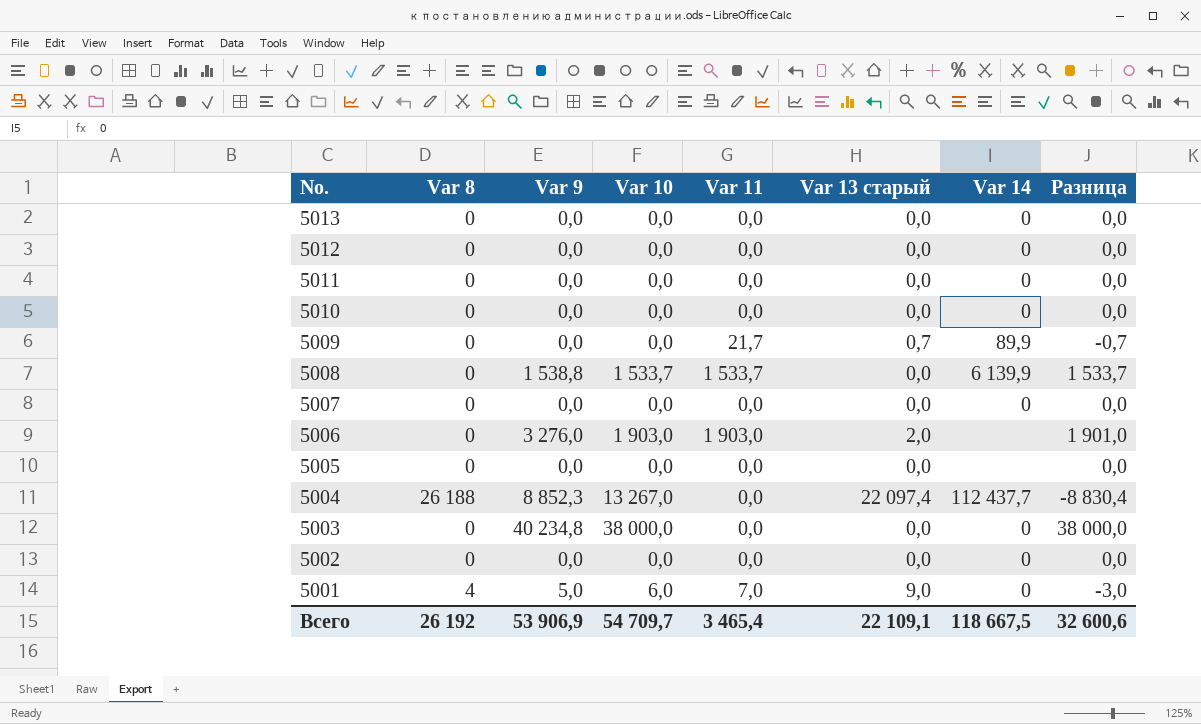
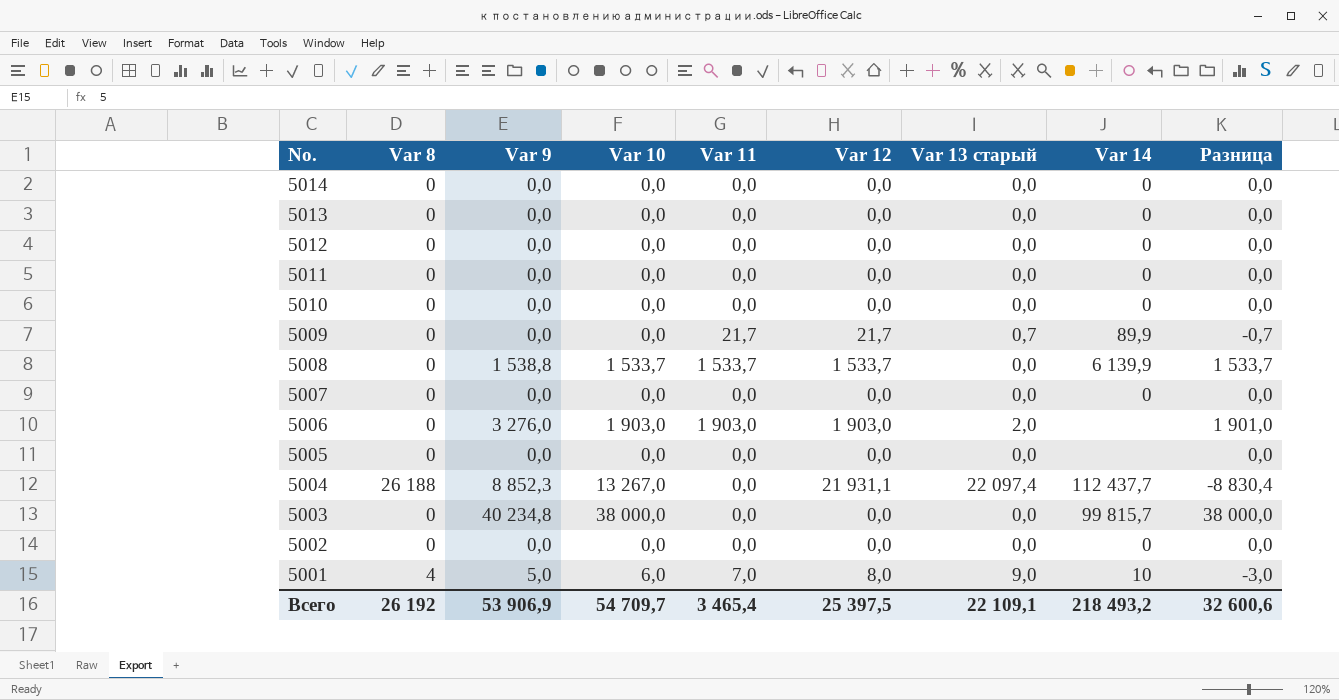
column Var 12 | position: none -> 6
row 5014: none -> 0 | 0,0 | 0,0 | 0,0 | 0,0 | 0,0 | 0 | 0,0
5003 | Var 14: 0 -> 99 815,7
5001 | Var 14: 0 -> 10
Всего | Var 14: 118 667,5 -> 218 493,2

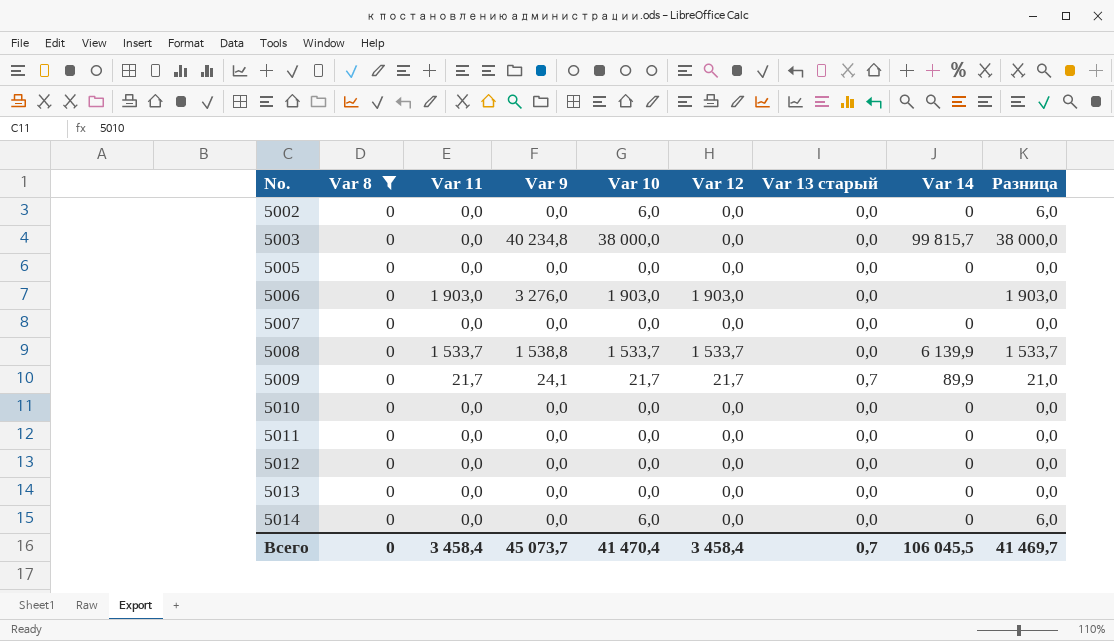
filter: none -> Var 8 = 0
row order: No. descending -> No. ascending
column Var 11 | position: 5 -> 3
5002 | Var 10: 0,0 -> 6,0
5002 | Разница: 0,0 -> 6,0
5005 | Var 14: none -> 0
5006 | Var 13 старый: 2,0 -> 0,0
5006 | Разница: 1 901,0 -> 1 903,0
5009 | Var 9: 0,0 -> 24,1
5009 | Var 10: 0,0 -> 21,7
5009 | Разница: -0,7 -> 21,0
5014 | Var 10: 0,0 -> 6,0
5014 | Разница: 0,0 -> 6,0
Всего | Var 8: 26 192 -> 0
Всего | Var 11: 3 465,4 -> 3 458,4
Всего | Var 9: 53 906,9 -> 45 073,7
Всего | Var 10: 54 709,7 -> 41 470,4
Всего | Var 12: 25 397,5 -> 3 458,4
Всего | Var 13 старый: 22 109,1 -> 0,7
Всего | Var 14: 218 493,2 -> 106 045,5
Всего | Разница: 32 600,6 -> 41 469,7

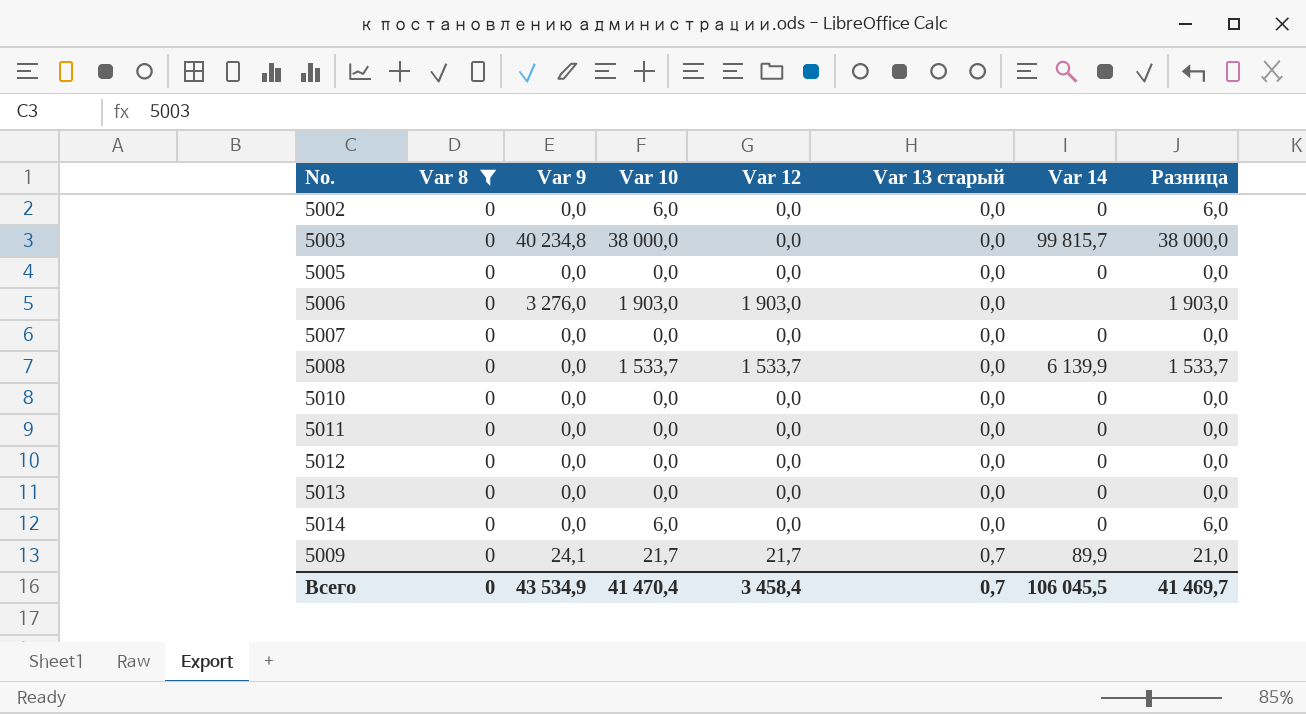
row order: No. ascending -> Var 13 старый ascending
column Var 11 | position: 3 -> none
5008 | Var 9: 1 538,8 -> 0,0
Всего | Var 9: 45 073,7 -> 43 534,9

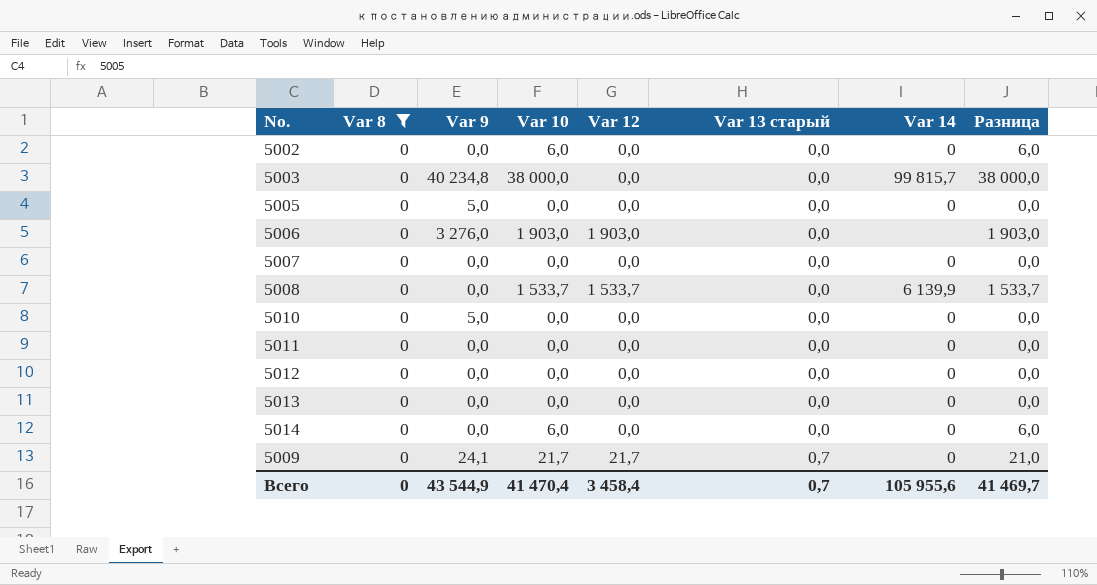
5005 | Var 9: 0,0 -> 5,0
5010 | Var 9: 0,0 -> 5,0
5009 | Var 14: 89,9 -> 0
Всего | Var 9: 43 534,9 -> 43 544,9
Всего | Var 14: 106 045,5 -> 105 955,6

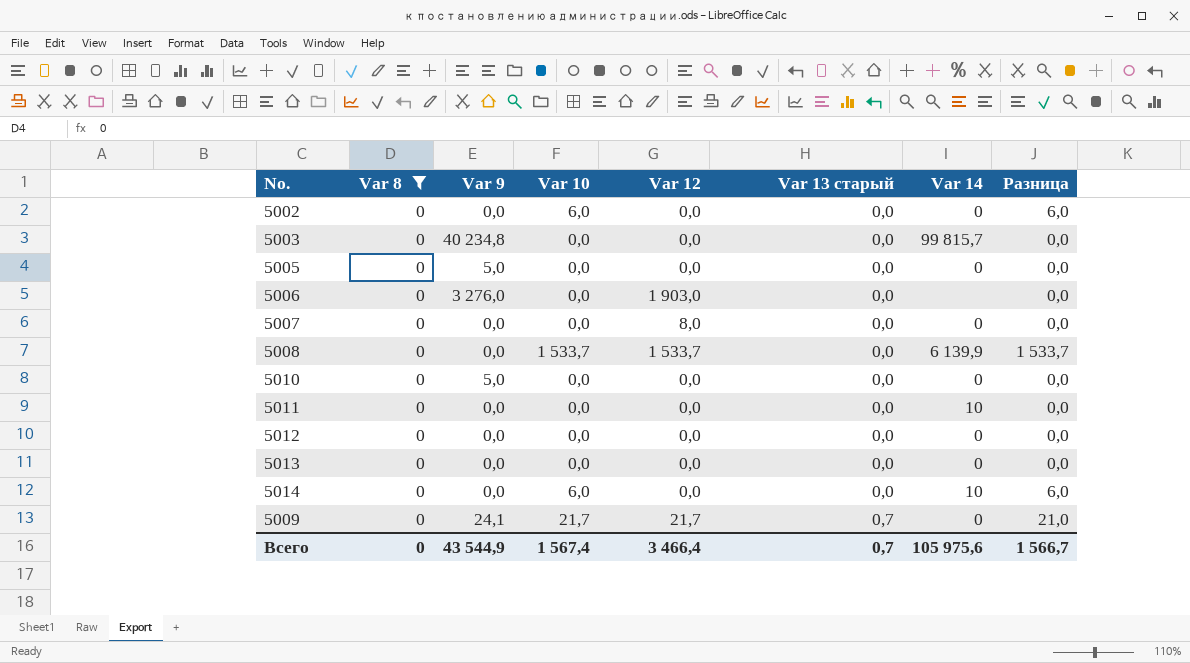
5003 | Var 10: 38 000,0 -> 0,0
5003 | Разница: 38 000,0 -> 0,0
5006 | Var 10: 1 903,0 -> 0,0
5006 | Разница: 1 903,0 -> 0,0
5007 | Var 12: 0,0 -> 8,0
5011 | Var 14: 0 -> 10
5014 | Var 14: 0 -> 10
Всего | Var 10: 41 470,4 -> 1 567,4
Всего | Var 12: 3 458,4 -> 3 466,4
Всего | Var 14: 105 955,6 -> 105 975,6
Всего | Разница: 41 469,7 -> 1 566,7

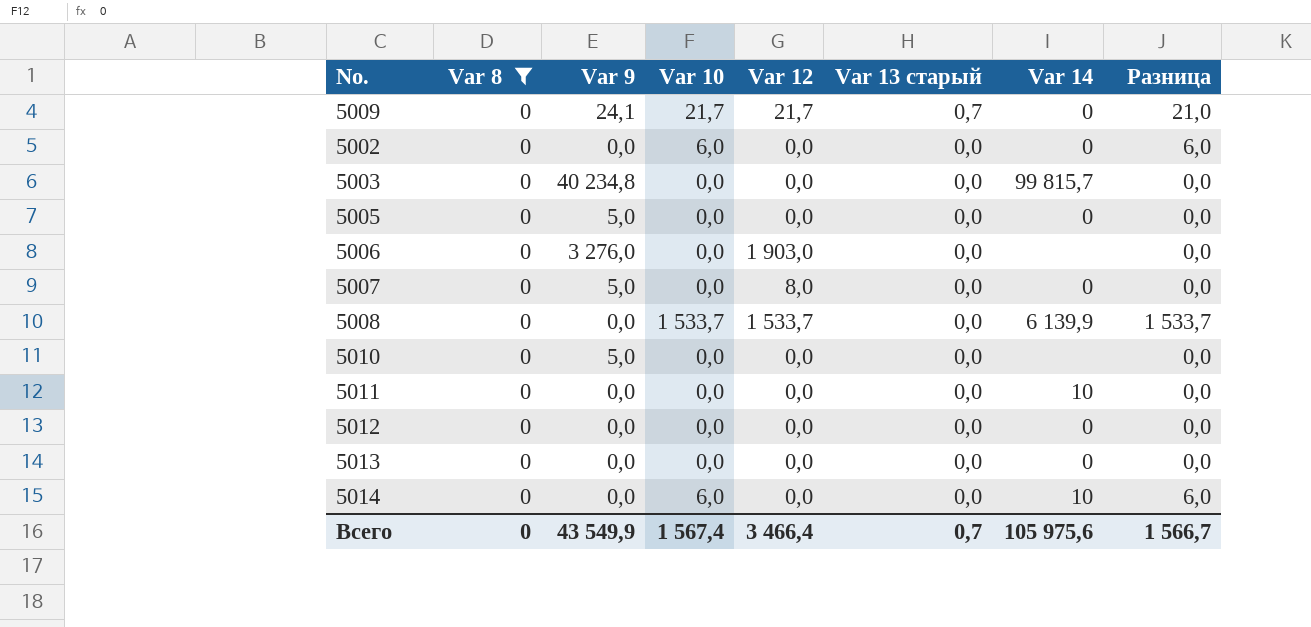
row order: Var 13 старый ascending -> Var 13 старый descending
5007 | Var 9: 0,0 -> 5,0
5010 | Var 14: 0 -> none
Всего | Var 9: 43 544,9 -> 43 549,9

